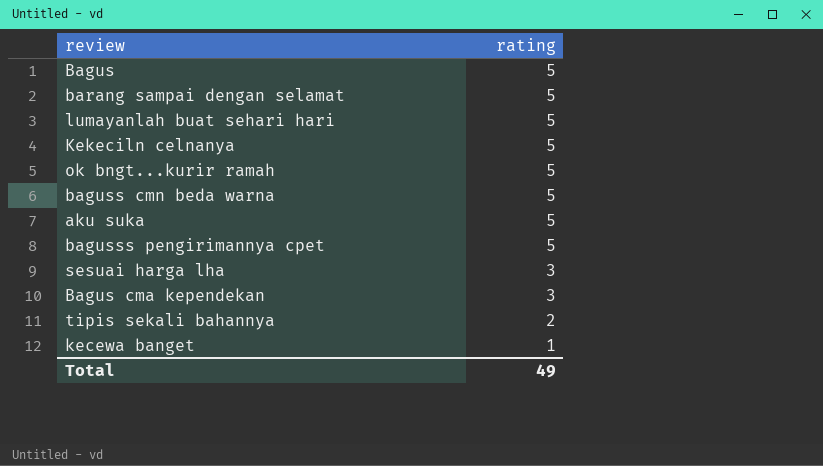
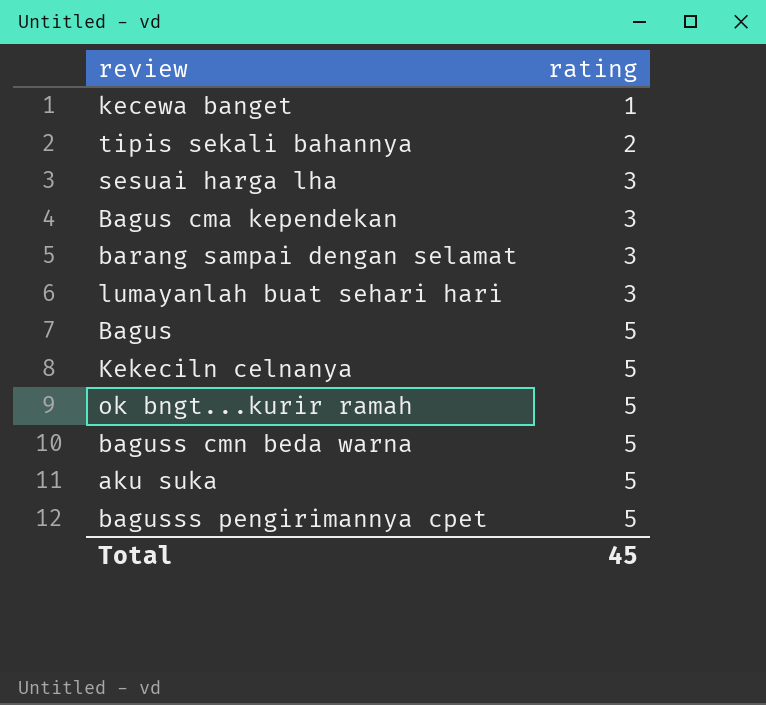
row order: rating descending -> rating ascending
barang sampai dengan selamat | rating: 5 -> 3
lumayanlah buat sehari hari | rating: 5 -> 3
Total | rating: 49 -> 45

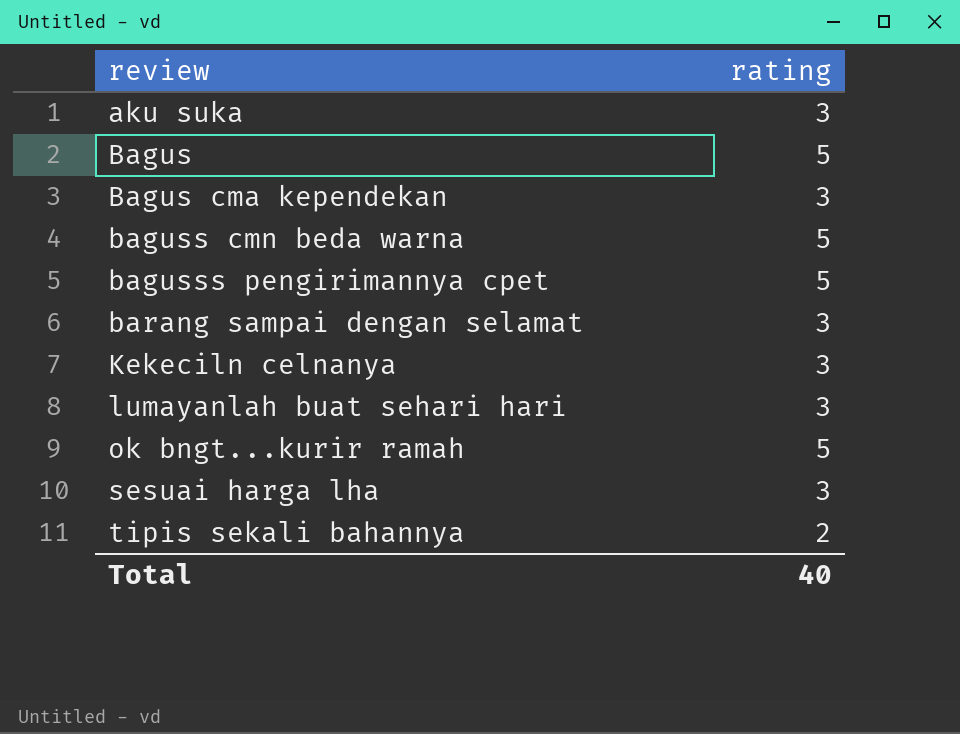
row order: rating ascending -> review ascending
row kecewa banget: 1 -> none
aku suka | rating: 5 -> 3
Kekeciln celnanya | rating: 5 -> 3
Total | rating: 45 -> 40

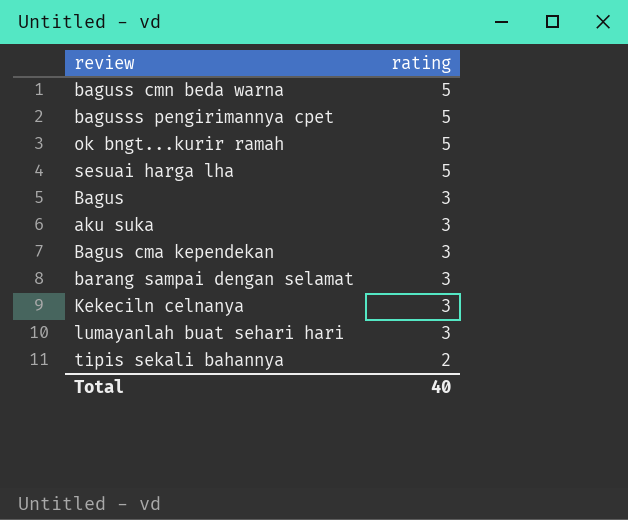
row order: review ascending -> rating descending
sesuai harga lha | rating: 3 -> 5
Bagus | rating: 5 -> 3

